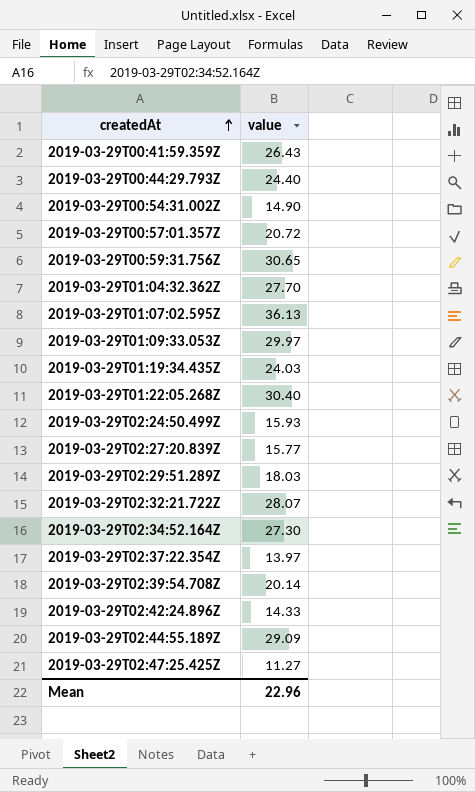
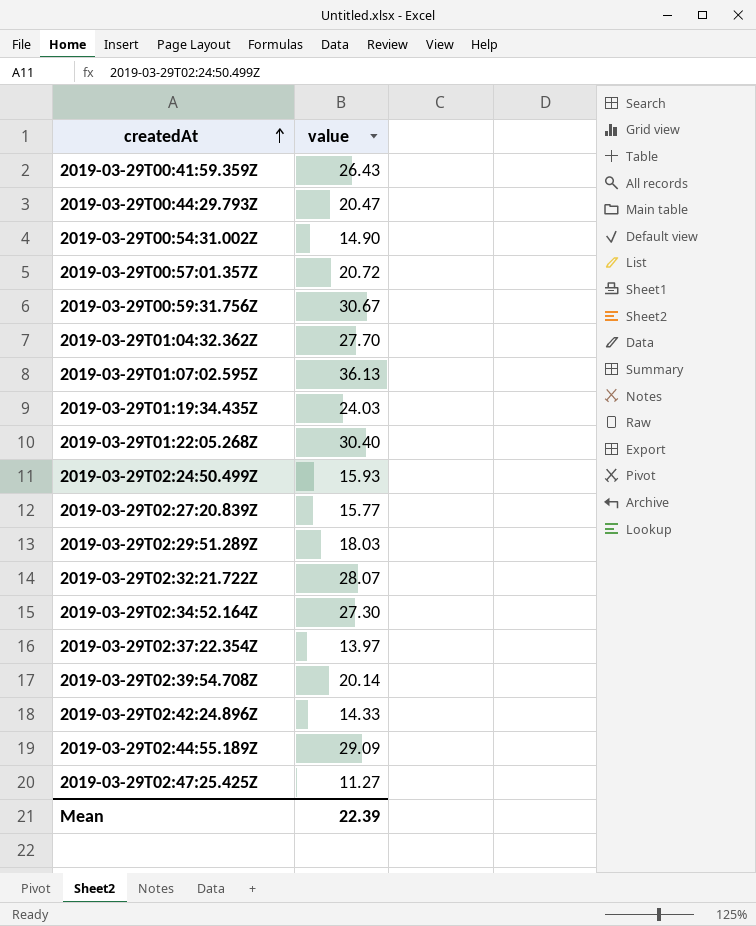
row 2019-03-29T01:09:33.053Z: 29.97 -> none
2019-03-29T00:44:29.793Z | value: 24.40 -> 20.47
2019-03-29T00:59:31.756Z | value: 30.65 -> 30.67
Mean | value: 22.96 -> 22.39

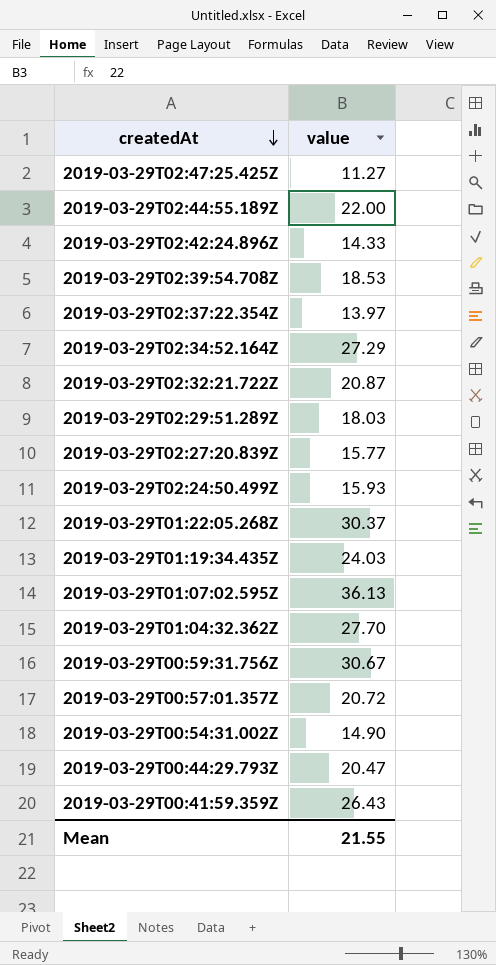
row order: createdAt ascending -> createdAt descending
2019-03-29T02:44:55.189Z | value: 29.09 -> 22.00
2019-03-29T02:39:54.708Z | value: 20.14 -> 18.53
2019-03-29T02:34:52.164Z | value: 27.30 -> 27.29
2019-03-29T02:32:21.722Z | value: 28.07 -> 20.87
2019-03-29T01:22:05.268Z | value: 30.40 -> 30.37
Mean | value: 22.39 -> 21.55

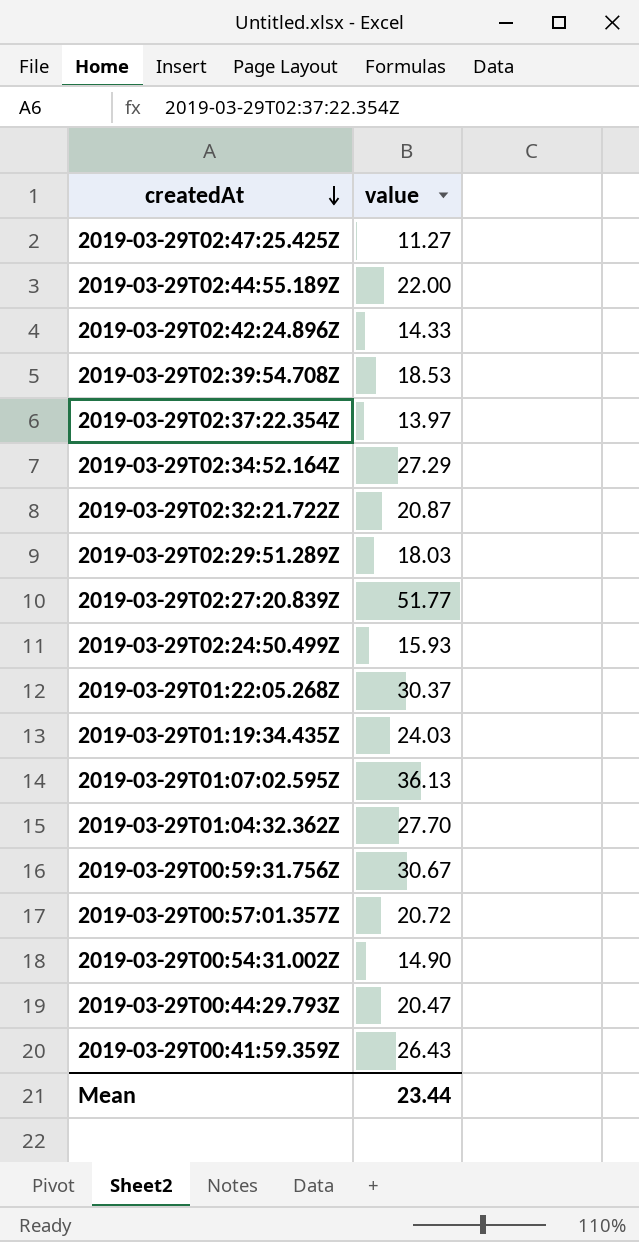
2019-03-29T02:27:20.839Z | value: 15.77 -> 51.77
Mean | value: 21.55 -> 23.44

